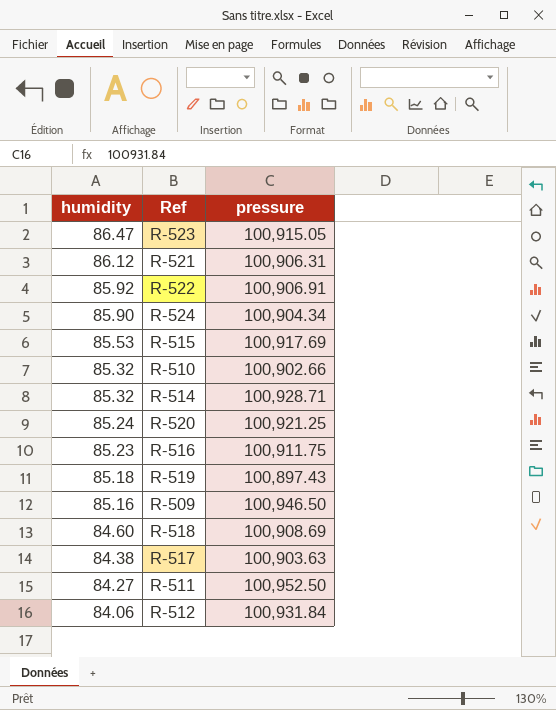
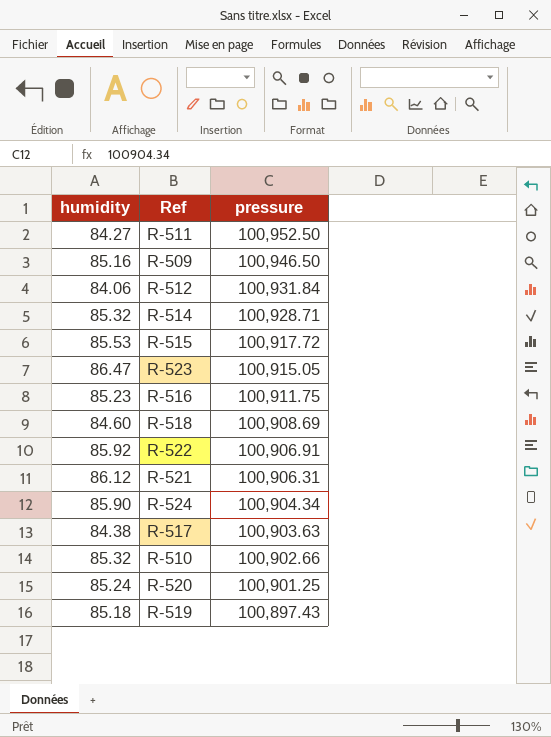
row order: humidity descending -> pressure descending
R-515 | pressure: 100,917.69 -> 100,917.72
R-520 | pressure: 100,921.25 -> 100,901.25

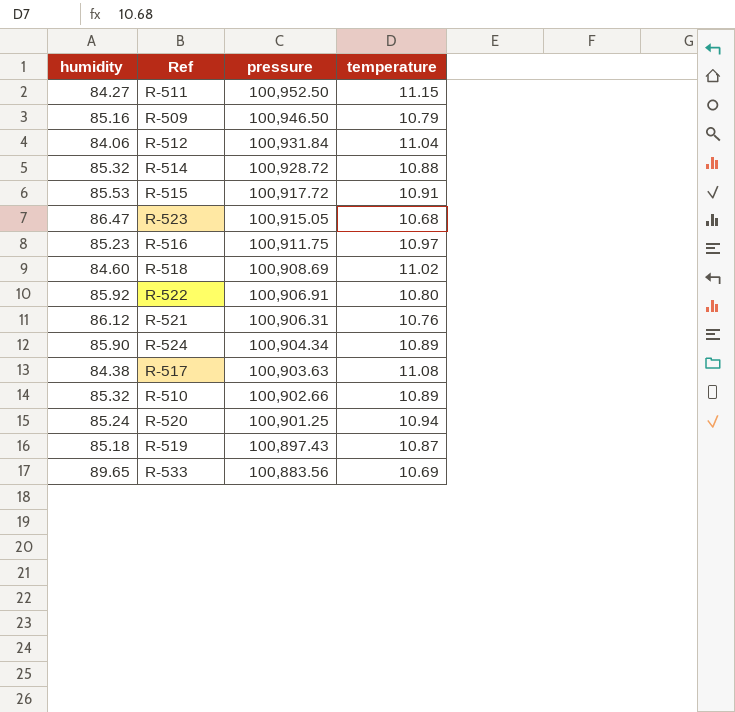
column temperature | position: none -> 4
R-514 | pressure: 100,928.71 -> 100,928.72
row R-533: none -> 89.65 | 100,883.56 | 10.69

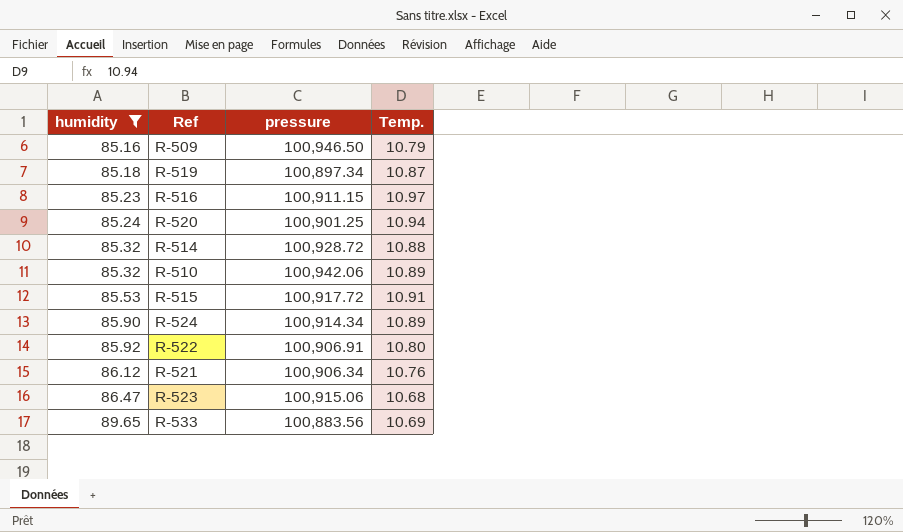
filter: none -> humidity >= 85.16
row order: pressure descending -> humidity ascending
column name: temperature -> Temp.
R-519 | pressure: 100,897.43 -> 100,897.34
R-516 | pressure: 100,911.75 -> 100,911.15
R-510 | pressure: 100,902.66 -> 100,942.06
R-524 | pressure: 100,904.34 -> 100,914.34
R-521 | pressure: 100,906.31 -> 100,906.34
R-523 | pressure: 100,915.05 -> 100,915.06

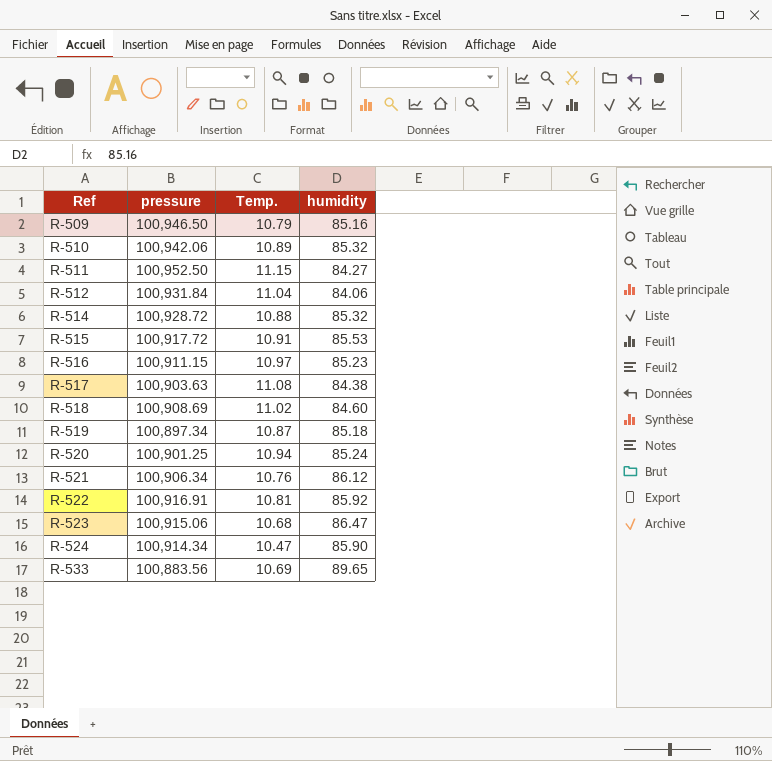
filter: humidity >= 85.16 -> none
row order: humidity ascending -> Ref ascending
column humidity | position: 1 -> 4
R-522 | pressure: 100,906.91 -> 100,916.91
R-522 | Temp.: 10.80 -> 10.81
R-524 | Temp.: 10.89 -> 10.47

